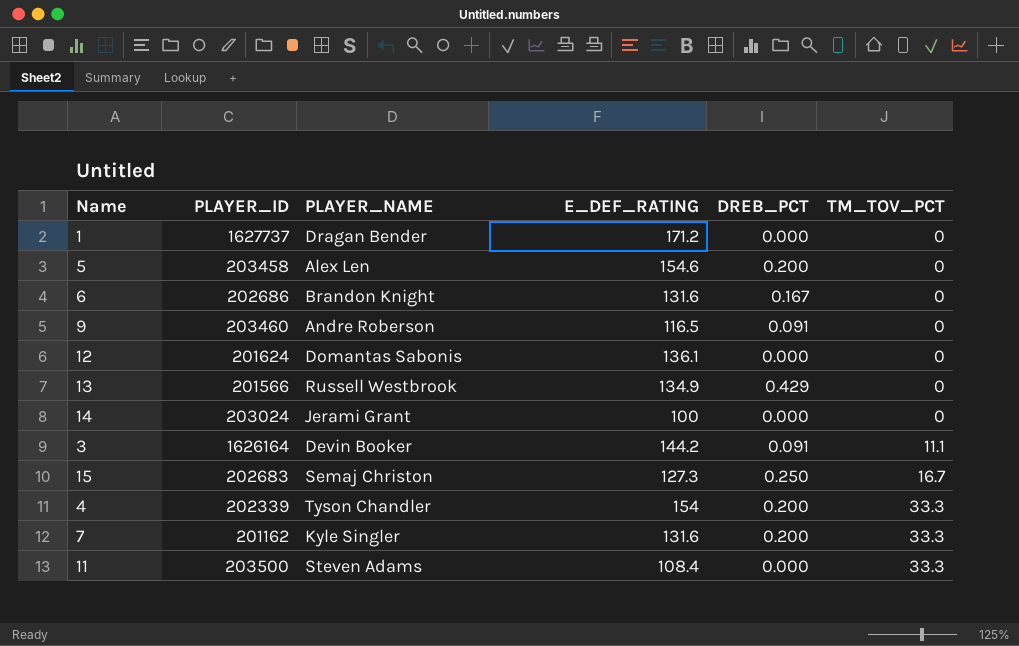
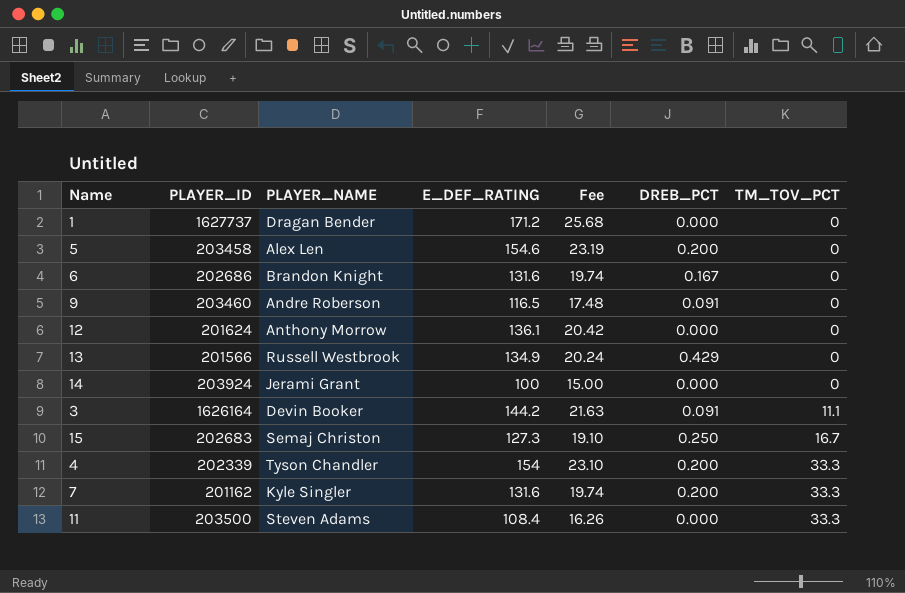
column Fee | formula: none -> [E_DEF_RATING] * 0.15
12 | PLAYER_NAME: Domantas Sabonis -> Anthony Morrow
14 | PLAYER_ID: 203024 -> 203924

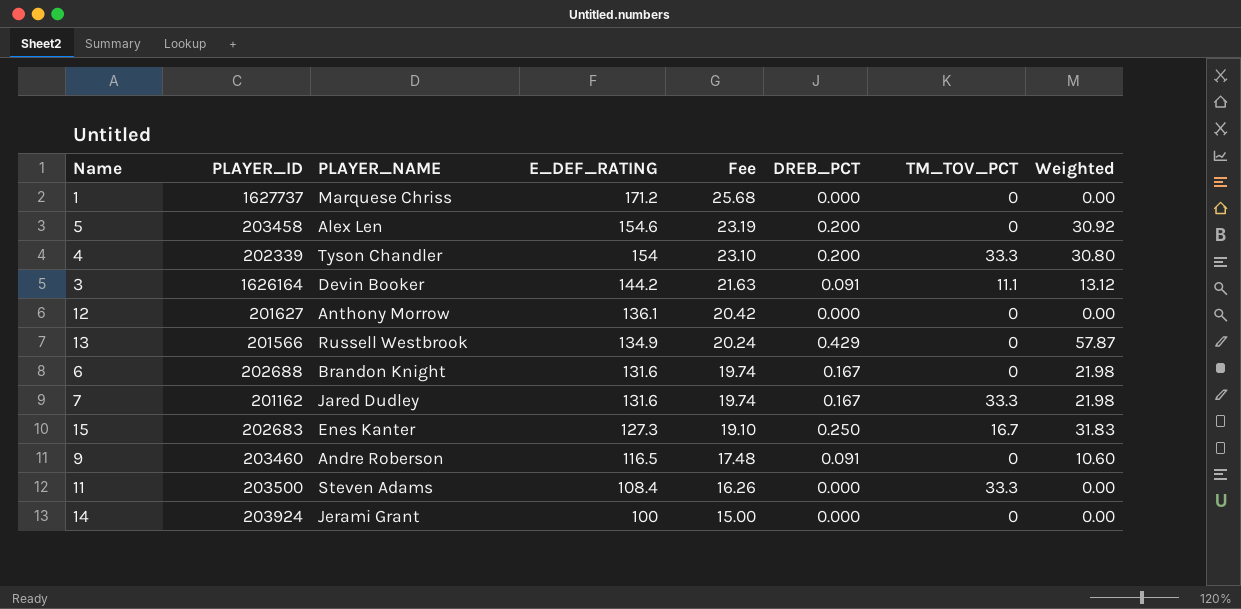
row order: TM_TOV_PCT ascending -> E_DEF_RATING descending
column Weighted | formula: none -> [E_DEF_RATING] * [DREB_PCT]
1 | PLAYER_NAME: Dragan Bender -> Marquese Chriss
12 | PLAYER_ID: 201624 -> 201627
6 | PLAYER_ID: 202686 -> 202688
7 | PLAYER_NAME: Kyle Singler -> Jared Dudley
7 | DREB_PCT: 0.200 -> 0.167
15 | PLAYER_NAME: Semaj Christon -> Enes Kanter

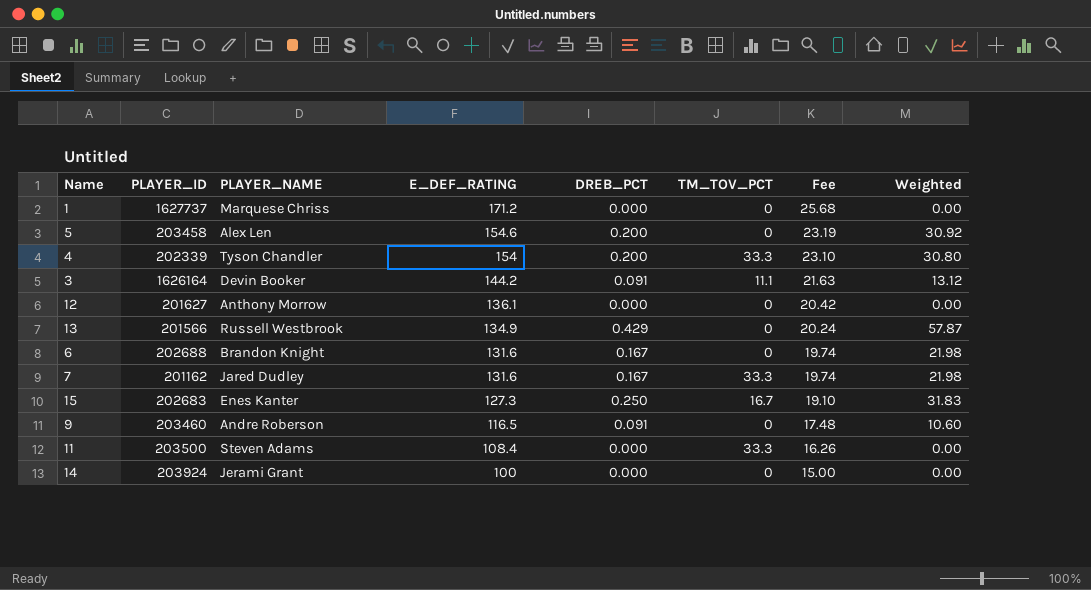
column Fee | position: 5 -> 7

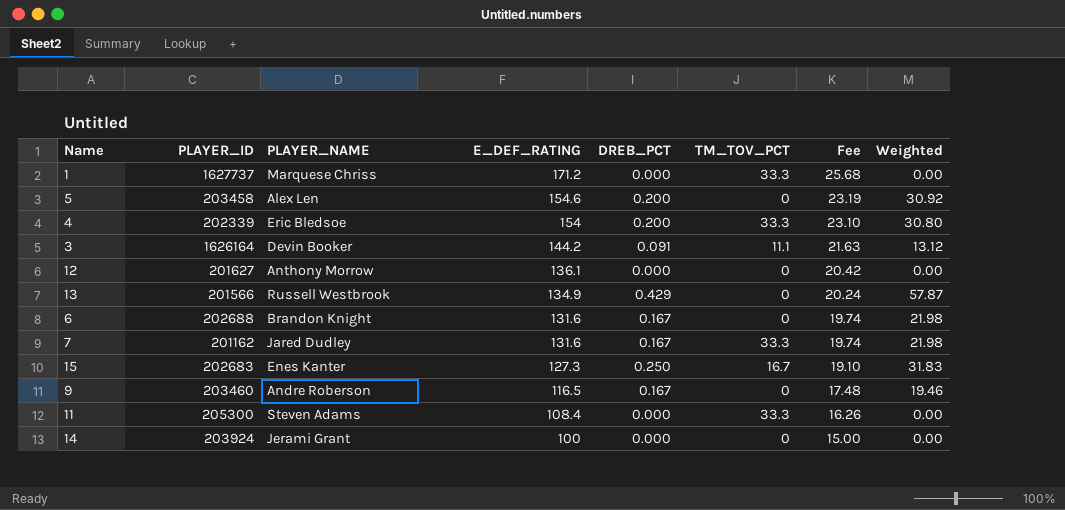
1 | TM_TOV_PCT: 0 -> 33.3
4 | PLAYER_NAME: Tyson Chandler -> Eric Bledsoe
9 | DREB_PCT: 0.091 -> 0.167
9 | Weighted: 10.60 -> 19.46
11 | PLAYER_ID: 203500 -> 205300

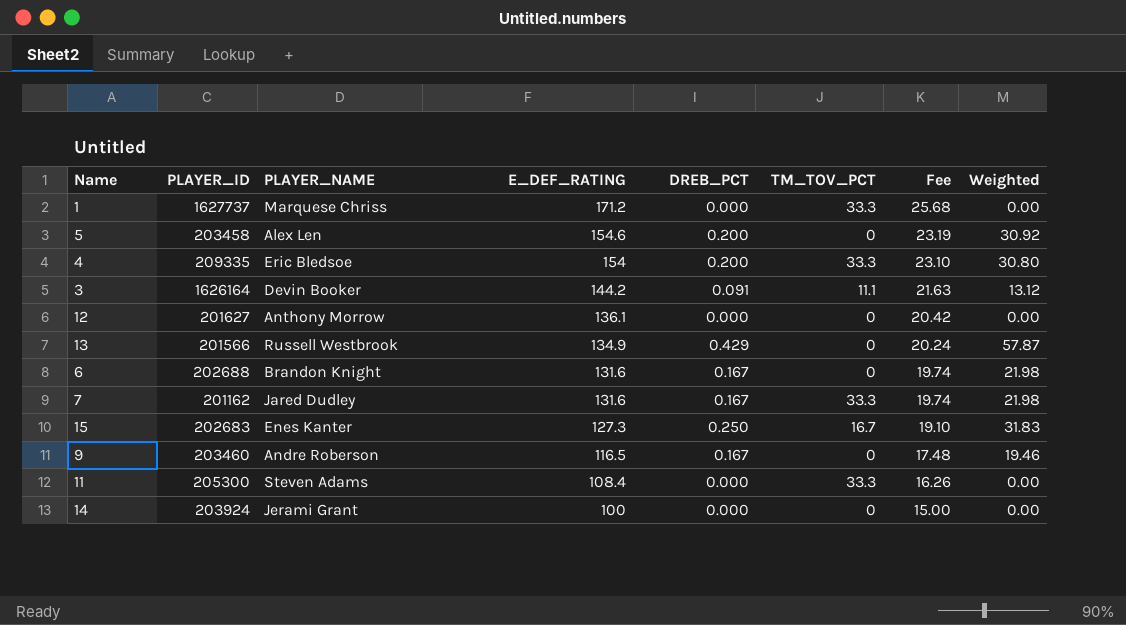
4 | PLAYER_ID: 202339 -> 209335

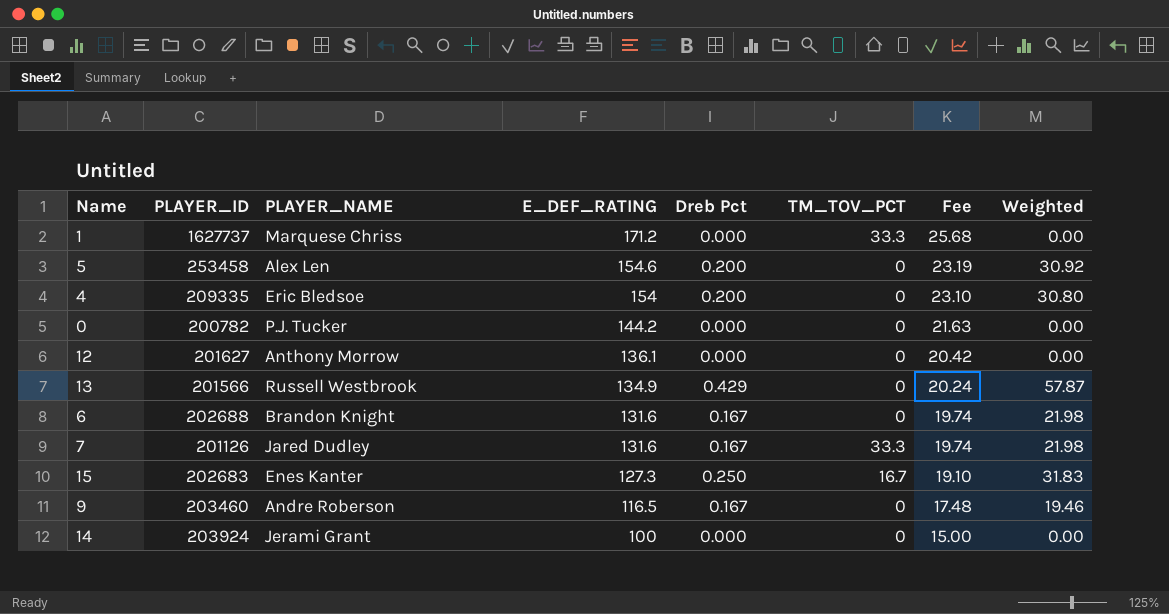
column name: DREB_PCT -> Dreb Pct
row 3: 1626164 | Devin Booker | 144.2 | 0.091 | 11.1 | 21.63 | 13.12 -> none
row 11: 205300 | Steven Adams | 108.4 | 0.000 | 33.3 | 16.26 | 0.00 -> none
5 | PLAYER_ID: 203458 -> 253458
4 | TM_TOV_PCT: 33.3 -> 0
row 0: none -> 200782 | P.J. Tucker | 144.2 | 0.000 | 0 | 21.63 | 0.00
7 | PLAYER_ID: 201162 -> 201126

